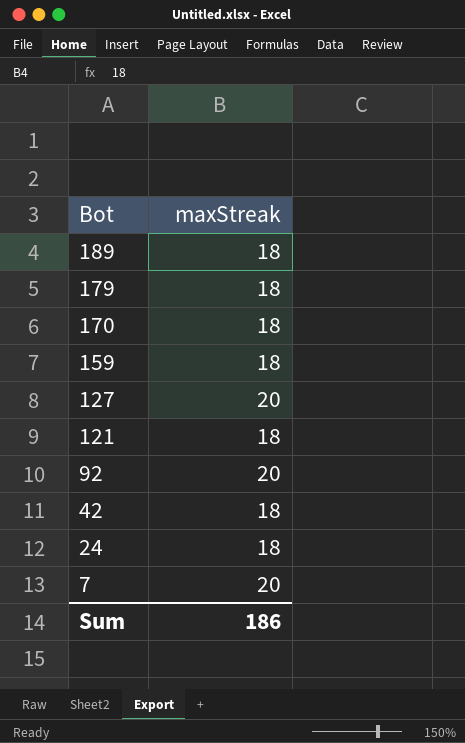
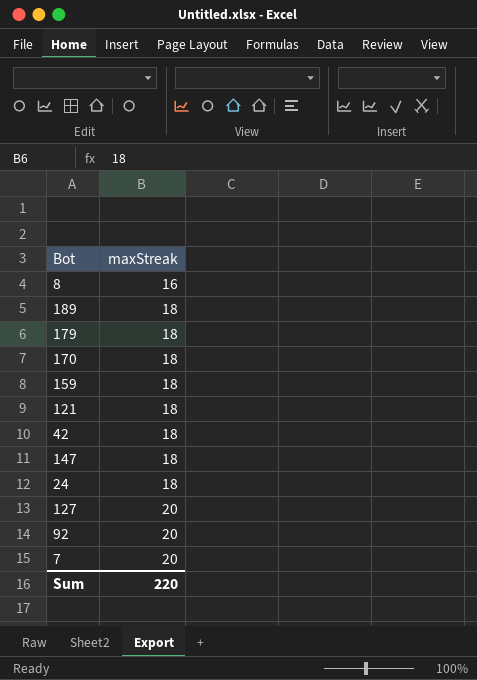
row order: Bot descending -> maxStreak ascending
row 8: none -> 16
row 147: none -> 18
Sum | maxStreak: 186 -> 220

